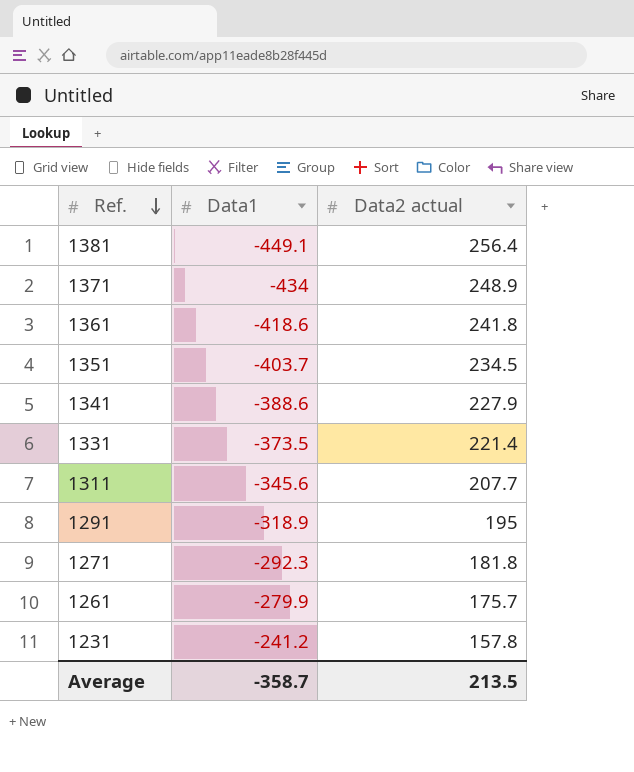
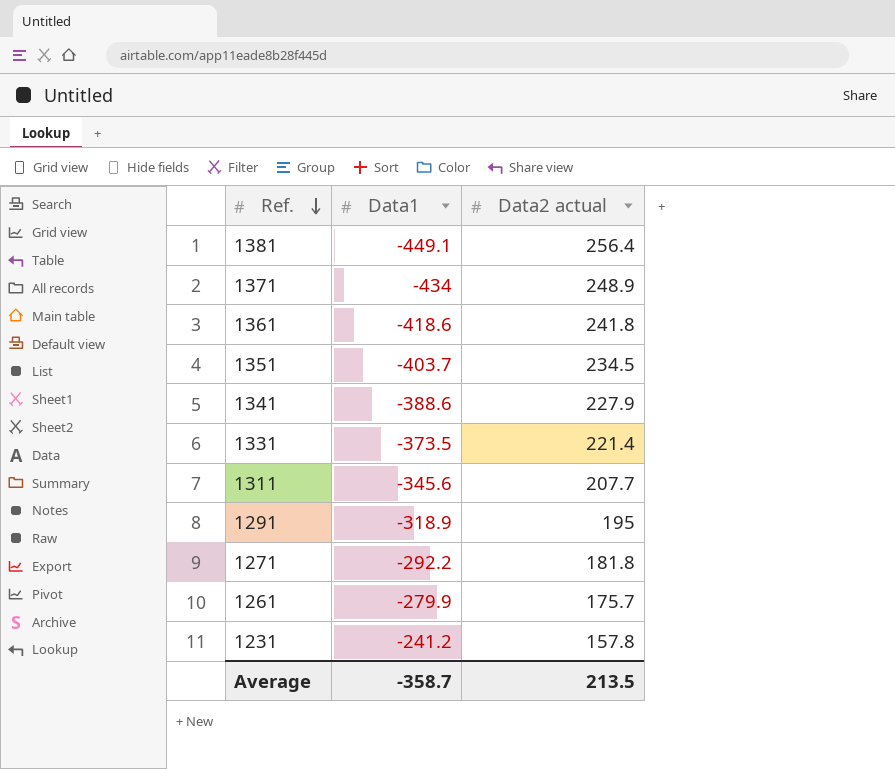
1271 | Data1: -292.3 -> -292.2

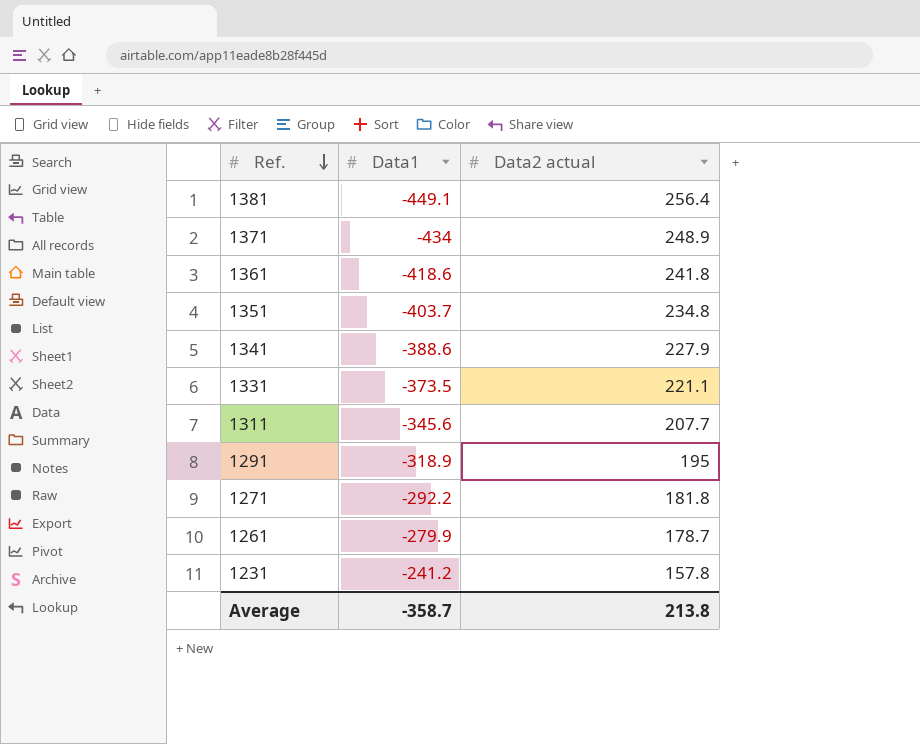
1351 | Data2 actual: 234.5 -> 234.8
1331 | Data2 actual: 221.4 -> 221.1
1261 | Data2 actual: 175.7 -> 178.7
Average | Data2 actual: 213.5 -> 213.8

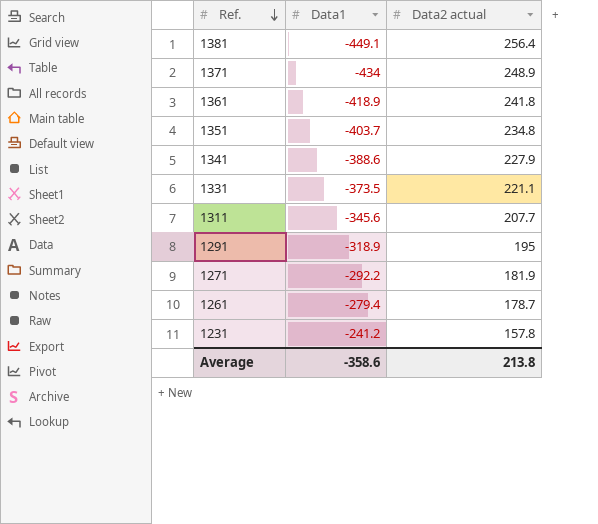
1361 | Data1: -418.6 -> -418.9
1271 | Data2 actual: 181.8 -> 181.9
1261 | Data1: -279.9 -> -279.4
Average | Data1: -358.7 -> -358.6

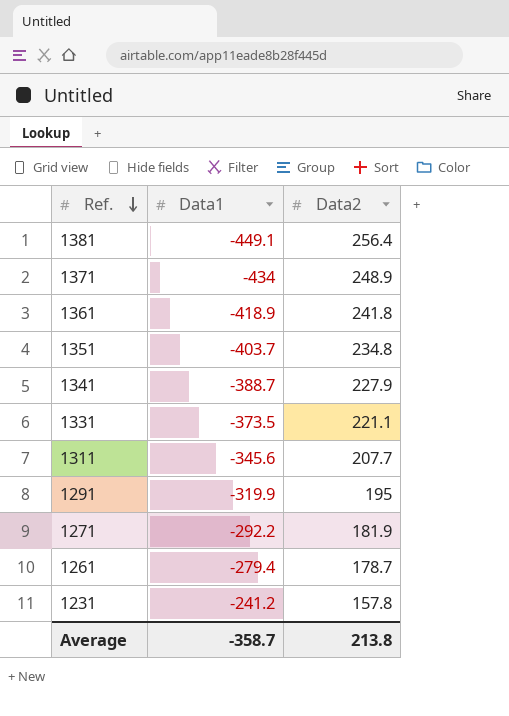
column name: Data2 actual -> Data2
1341 | Data1: -388.6 -> -388.7
1291 | Data1: -318.9 -> -319.9
Average | Data1: -358.6 -> -358.7

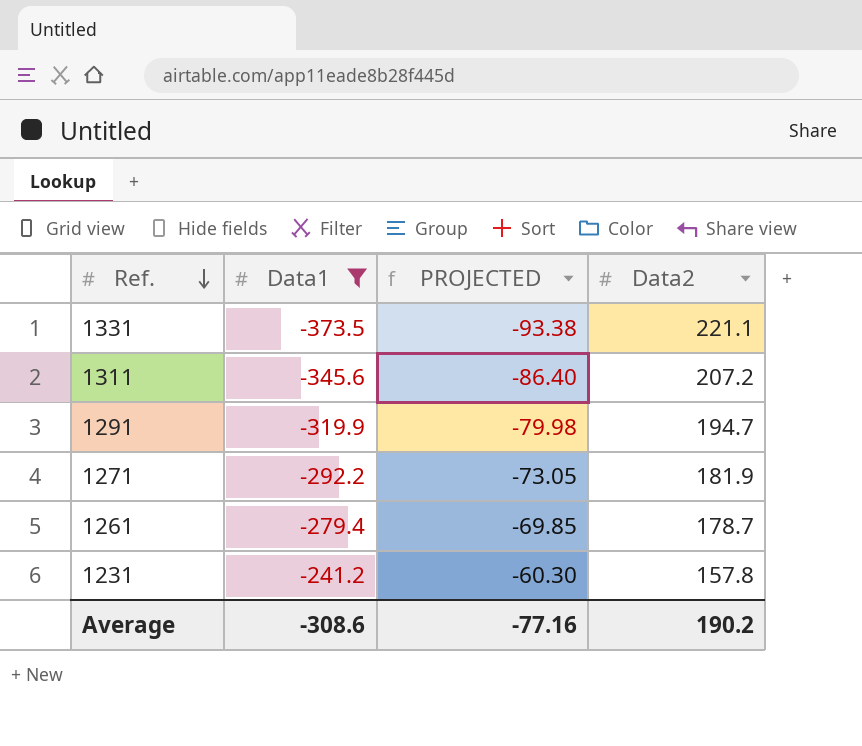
filter: none -> Data1 >= -373.5
column PROJECTED | formula: none -> [Data1] * 0.25
1311 | Data2: 207.7 -> 207.2
1291 | Data2: 195 -> 194.7
Average | Data1: -358.7 -> -308.6
Average | Data2: 213.8 -> 190.2

